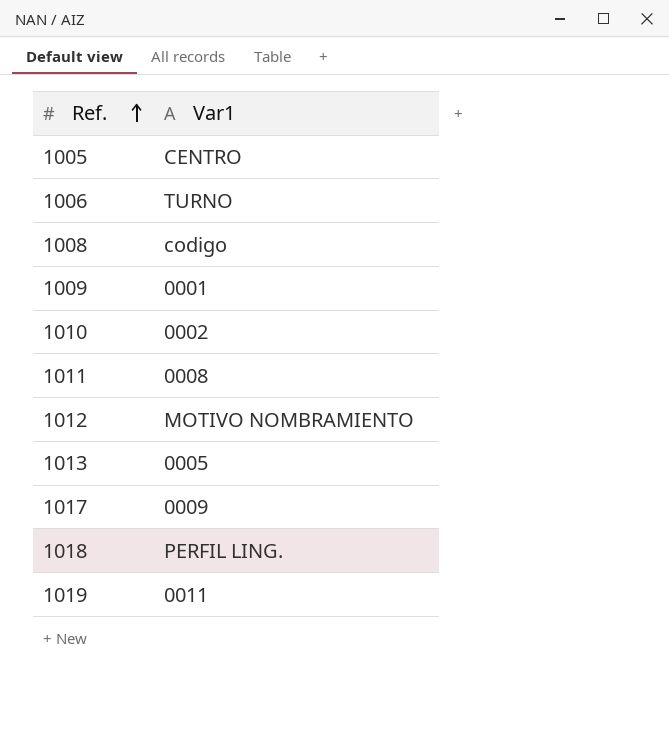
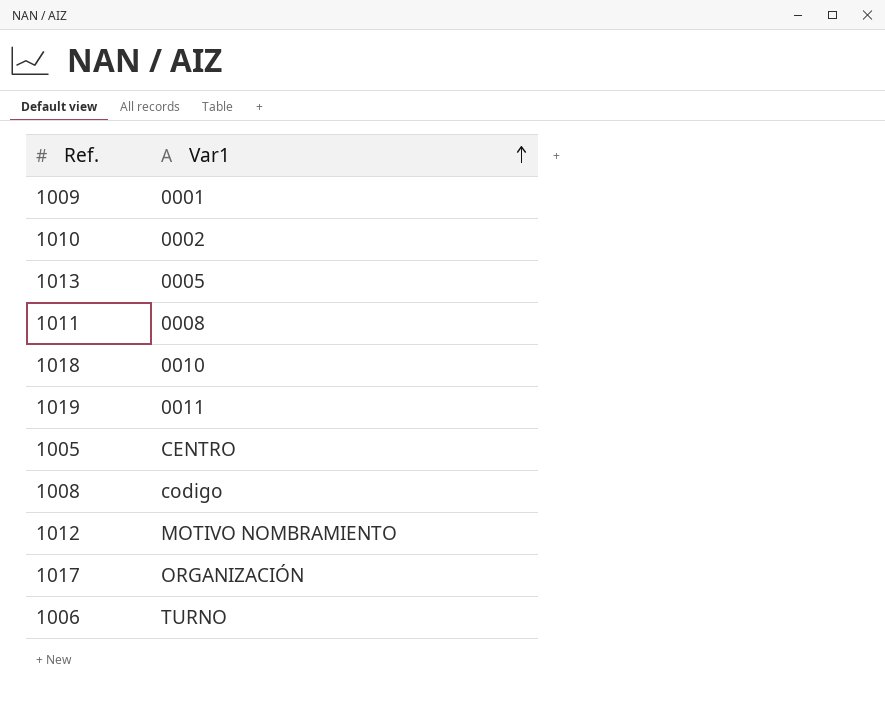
row order: Ref. ascending -> Var1 ascending
1018 | Var1: PERFIL LING. -> 0010
1017 | Var1: 0009 -> ORGANIZACIÓN

